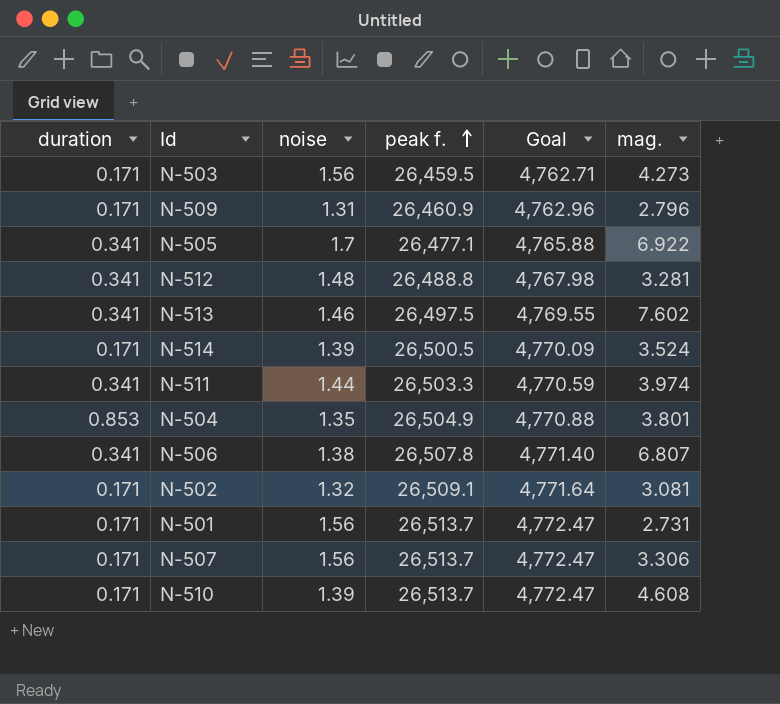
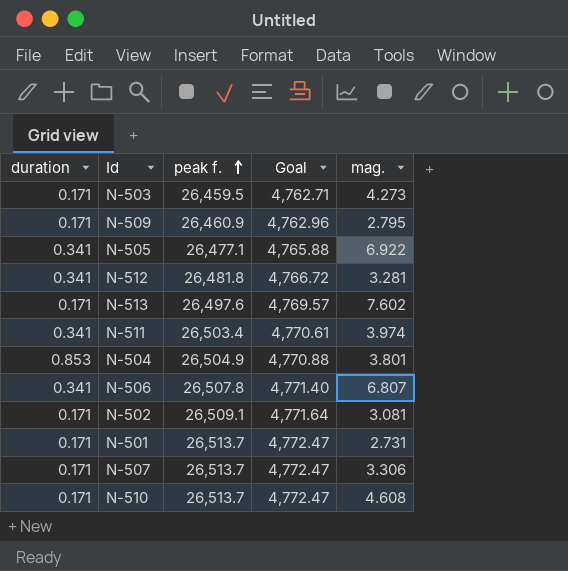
column noise | position: 3 -> none
row N-514: 0.171 | 1.39 | 26,500.5 | 4,770.09 | 3.524 -> none
N-509 | mag.: 2.796 -> 2.795
N-512 | peak f.: 26,488.8 -> 26,481.8
N-512 | Goal: 4,767.98 -> 4,766.72
N-513 | duration: 0.341 -> 0.171
N-513 | peak f.: 26,497.5 -> 26,497.6
N-513 | Goal: 4,769.55 -> 4,769.57
N-511 | peak f.: 26,503.3 -> 26,503.4
N-511 | Goal: 4,770.59 -> 4,770.61

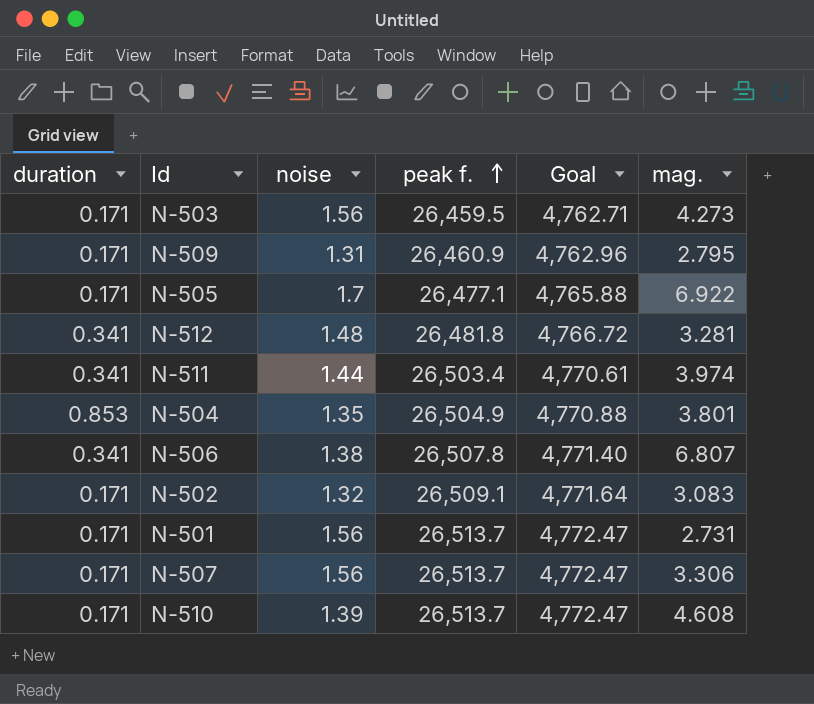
column noise | position: none -> 3
row N-513: 0.171 | 26,497.6 | 4,769.57 | 7.602 -> none
N-505 | duration: 0.341 -> 0.171
N-502 | mag.: 3.081 -> 3.083

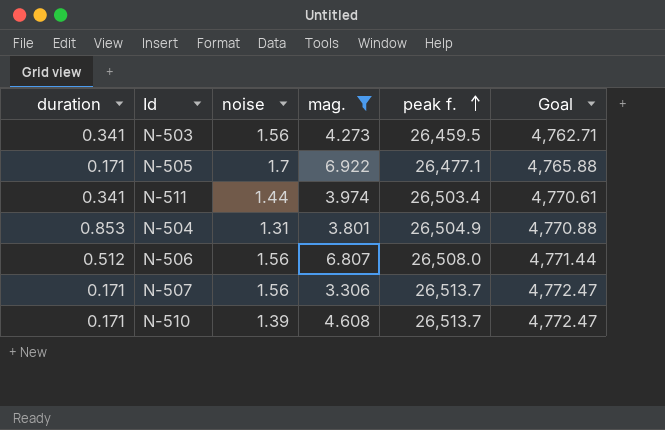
filter: none -> mag. >= 3.306
column mag. | position: 6 -> 4
N-503 | duration: 0.171 -> 0.341
N-504 | noise: 1.35 -> 1.31
N-506 | duration: 0.341 -> 0.512
N-506 | noise: 1.38 -> 1.56
N-506 | peak f.: 26,507.8 -> 26,508.0
N-506 | Goal: 4,771.40 -> 4,771.44

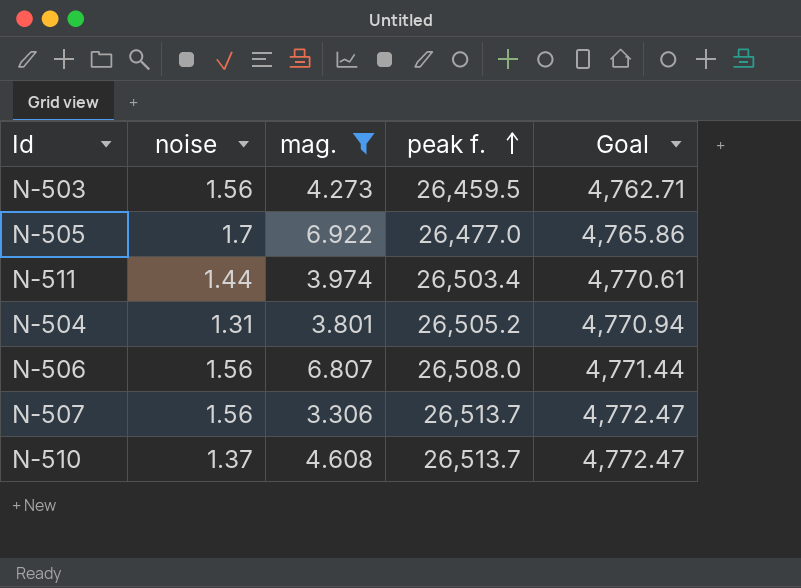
column duration | position: 1 -> none
N-505 | peak f.: 26,477.1 -> 26,477.0
N-505 | Goal: 4,765.88 -> 4,765.86
N-504 | peak f.: 26,504.9 -> 26,505.2
N-504 | Goal: 4,770.88 -> 4,770.94
N-510 | noise: 1.39 -> 1.37

